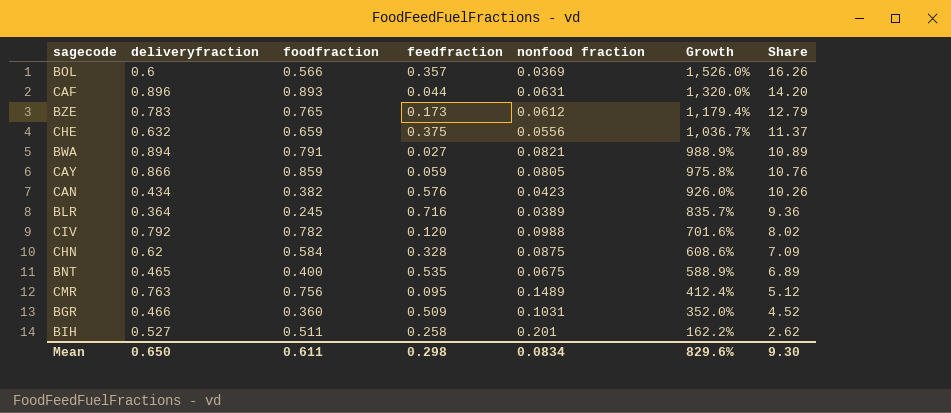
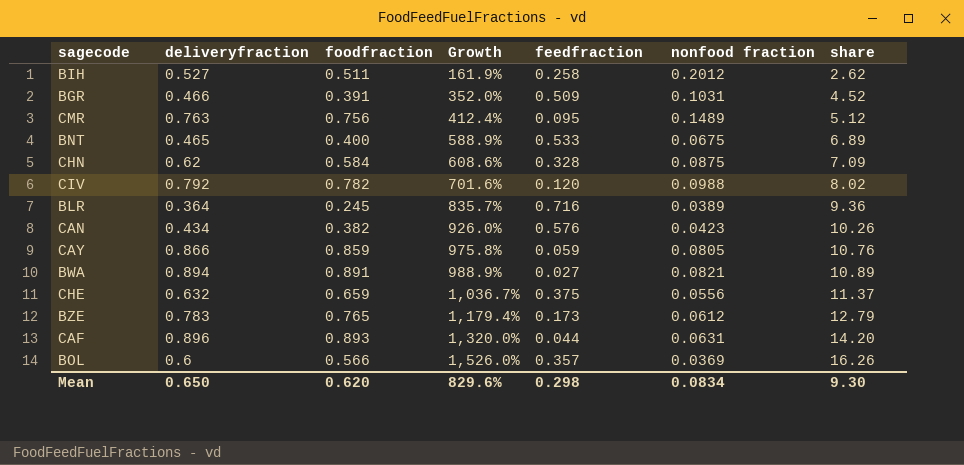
row order: Growth descending -> Growth ascending
column Growth | position: 6 -> 4
column name: Share -> share
BIH | Growth: 162.2% -> 161.9%
BIH | nonfood fraction: 0.201 -> 0.2012
BGR | foodfraction: 0.360 -> 0.391
BNT | feedfraction: 0.535 -> 0.533
BWA | foodfraction: 0.791 -> 0.891
Mean | foodfraction: 0.611 -> 0.620

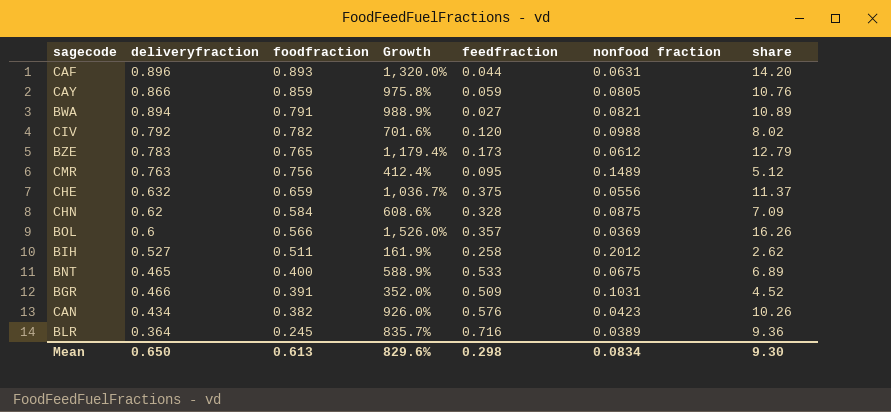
row order: Growth ascending -> foodfraction descending
BWA | foodfraction: 0.891 -> 0.791
Mean | foodfraction: 0.620 -> 0.613

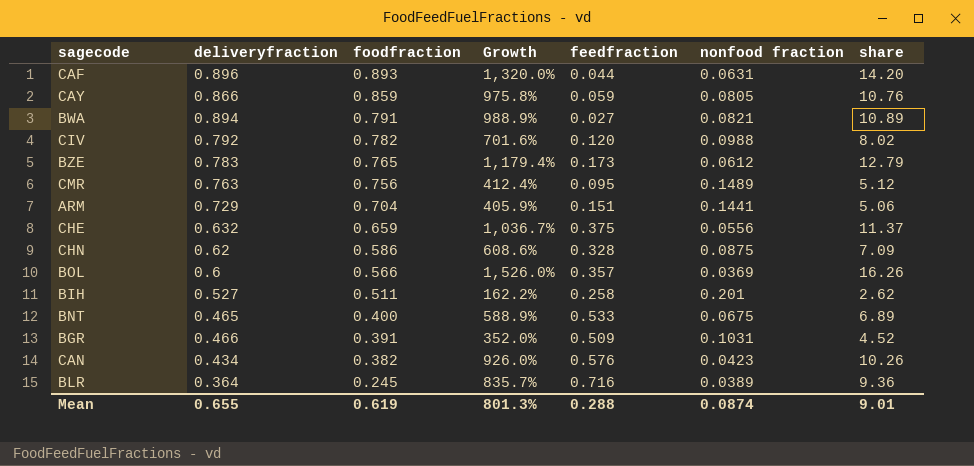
row ARM: none -> 0.729 | 0.704 | 405.9% | 0.151 | 0.1441 | 5.06
CHN | foodfraction: 0.584 -> 0.586
BIH | Growth: 161.9% -> 162.2%
BIH | nonfood fraction: 0.2012 -> 0.201
Mean | deliveryfraction: 0.650 -> 0.655
Mean | foodfraction: 0.613 -> 0.619
Mean | Growth: 829.6% -> 801.3%
Mean | feedfraction: 0.298 -> 0.288
Mean | nonfood fraction: 0.0834 -> 0.0874
Mean | share: 9.30 -> 9.01

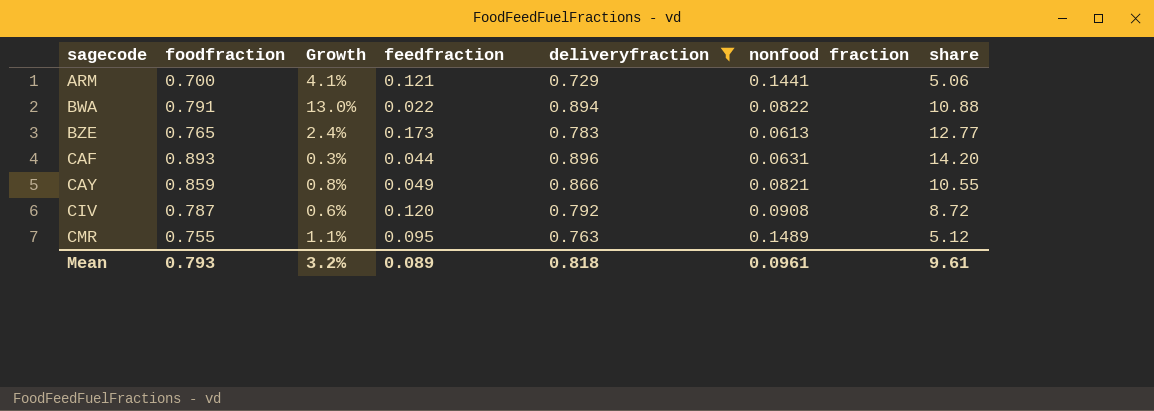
filter: none -> deliveryfraction >= 0.729
row order: foodfraction descending -> sagecode ascending
column Growth | formula: ([deliveryfraction] - [nonfood fraction]) / [nonfood fraction] -> ([deliveryfraction] - [foodfraction]) / [foodfraction]
column deliveryfraction | position: 2 -> 5
ARM | foodfraction: 0.704 -> 0.700
ARM | feedfraction: 0.151 -> 0.121
BWA | feedfraction: 0.027 -> 0.022
BWA | nonfood fraction: 0.0821 -> 0.0822
BWA | share: 10.89 -> 10.88
BZE | nonfood fraction: 0.0612 -> 0.0613
BZE | share: 12.79 -> 12.77
CAY | feedfraction: 0.059 -> 0.049
CAY | nonfood fraction: 0.0805 -> 0.0821
CAY | share: 10.76 -> 10.55
CIV | foodfraction: 0.782 -> 0.787
CIV | nonfood fraction: 0.0988 -> 0.0908
CIV | share: 8.02 -> 8.72
CMR | foodfraction: 0.756 -> 0.755
Mean | foodfraction: 0.619 -> 0.793
Mean | Growth: 801.3% -> 3.2%
Mean | feedfraction: 0.288 -> 0.089
Mean | deliveryfraction: 0.655 -> 0.818
Mean | nonfood fraction: 0.0874 -> 0.0961
Mean | share: 9.01 -> 9.61

